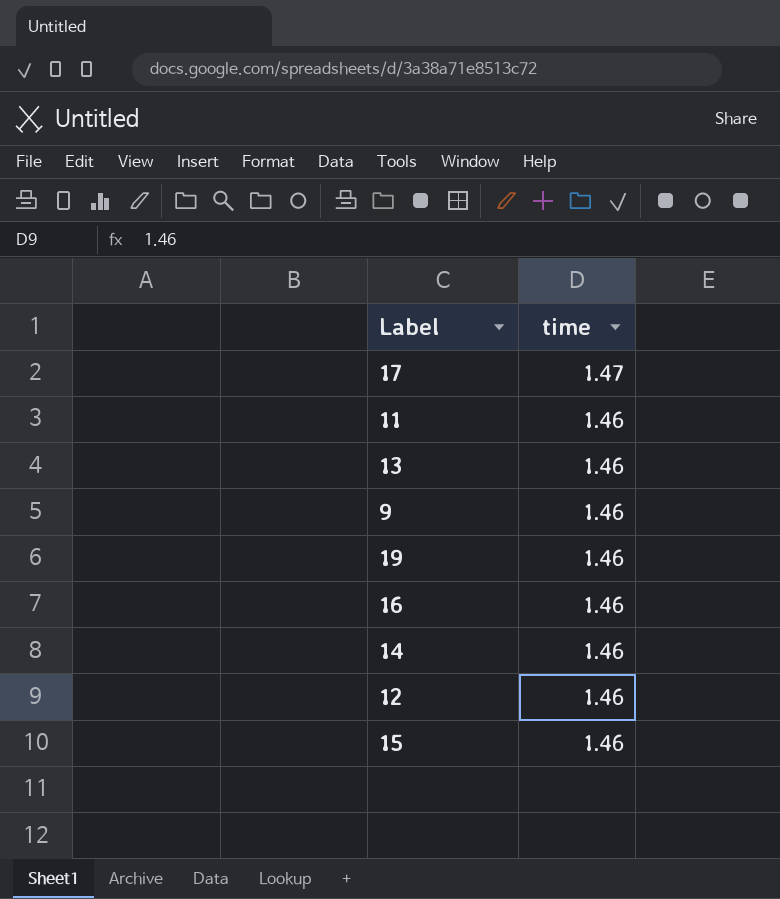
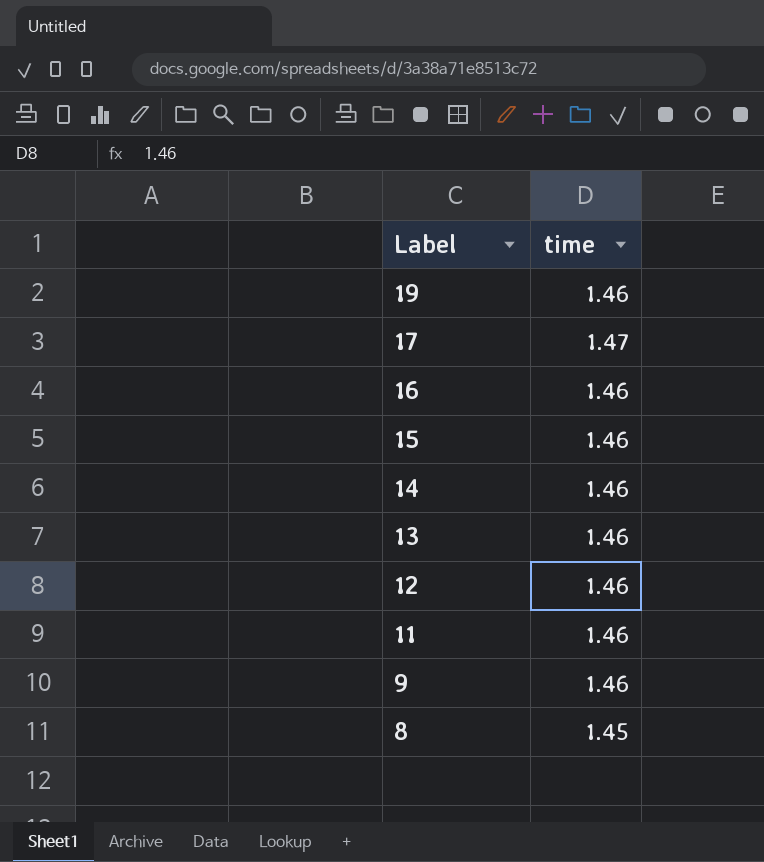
row order: time descending -> Label descending
row 8: none -> 1.45

